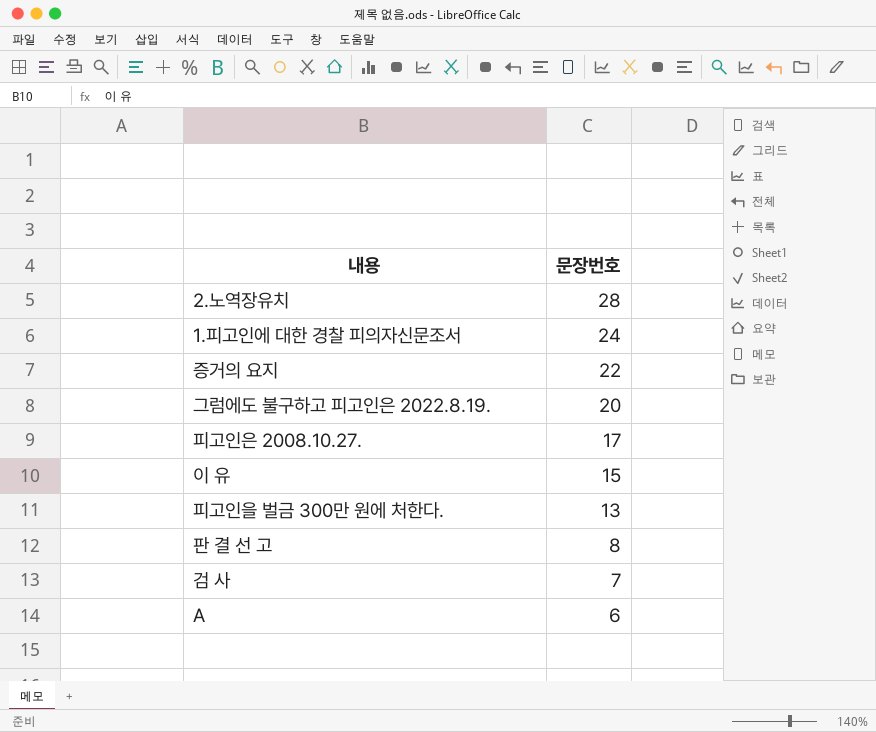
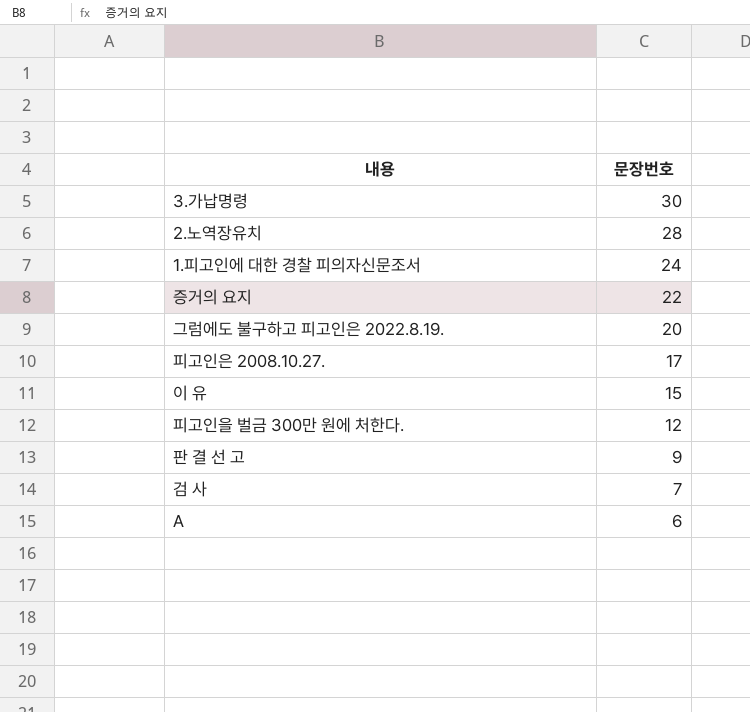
row 3.가납명령: none -> 30
피고인을 벌금 300만 원에 처한다. | 문장번호: 13 -> 12
판 결 선 고 | 문장번호: 8 -> 9

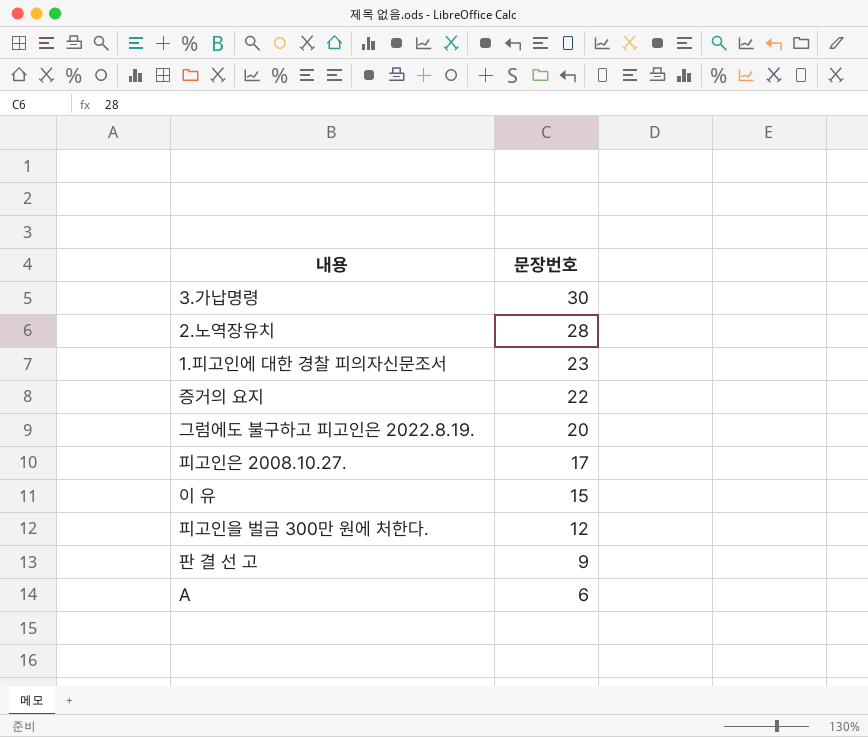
row 검 사: 7 -> none
1.피고인에 대한 경찰 피의자신문조서 | 문장번호: 24 -> 23

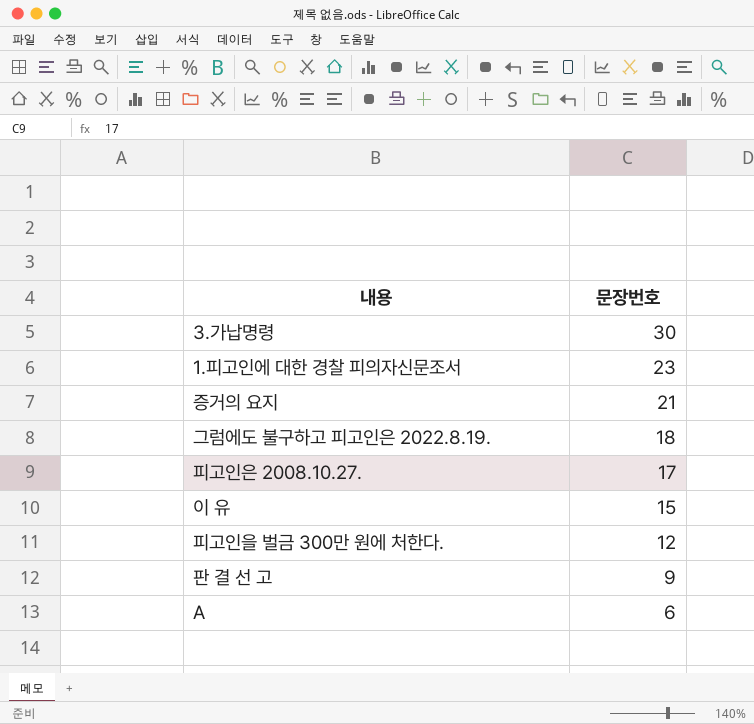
row 2.노역장유치: 28 -> none
증거의 요지 | 문장번호: 22 -> 21
그럼에도 불구하고 피고인은 2022.8.19. | 문장번호: 20 -> 18

